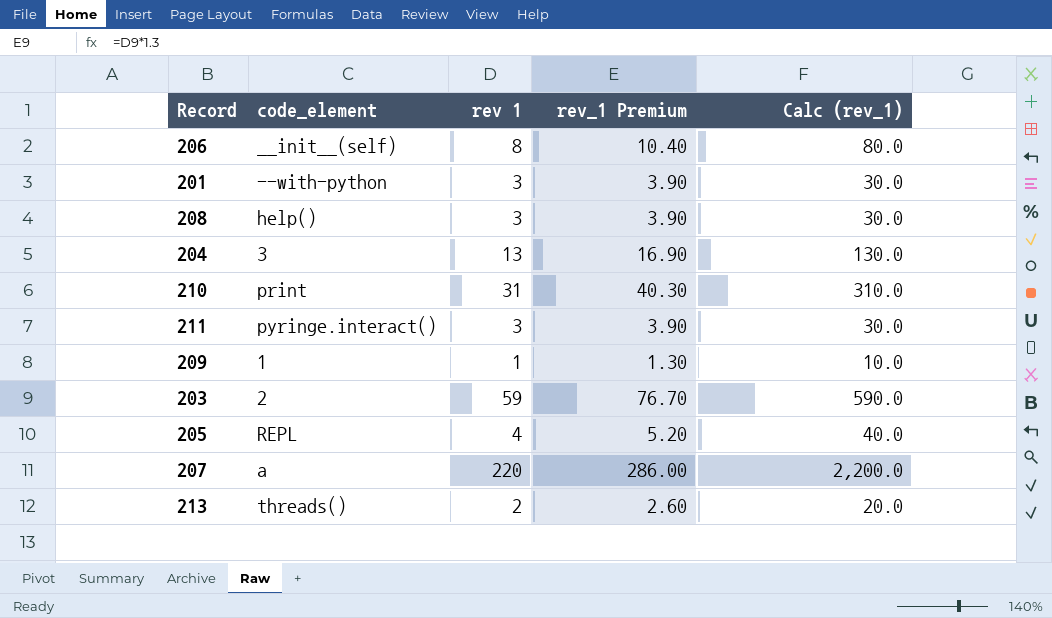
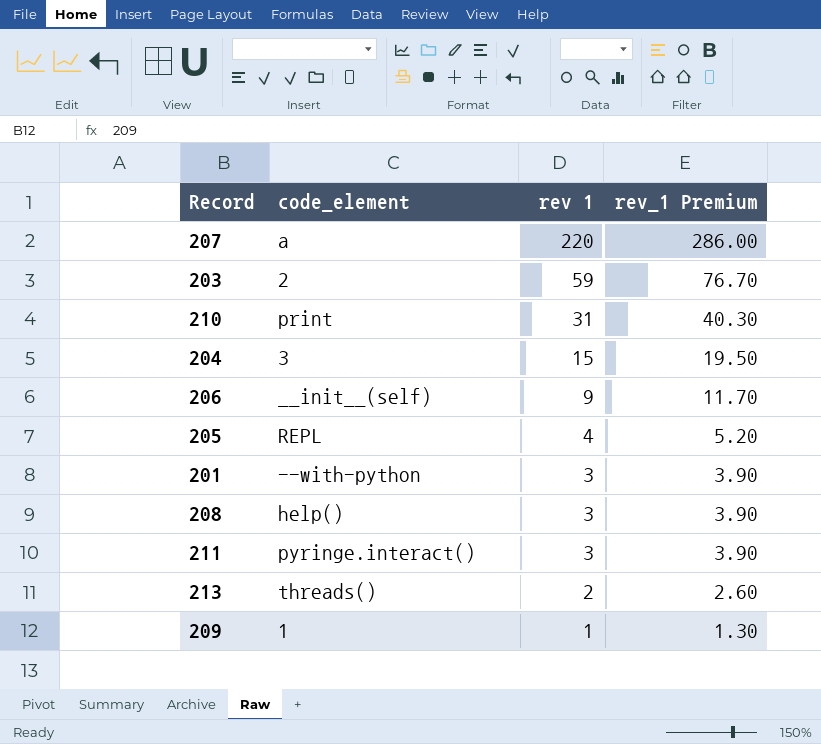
row order: none -> rev 1 descending
column Calc (rev_1) | formula: [rev 1] * 10 -> none
204 | rev 1: 13 -> 15
204 | rev_1 Premium: 16.90 -> 19.50
206 | rev 1: 8 -> 9
206 | rev_1 Premium: 10.40 -> 11.70

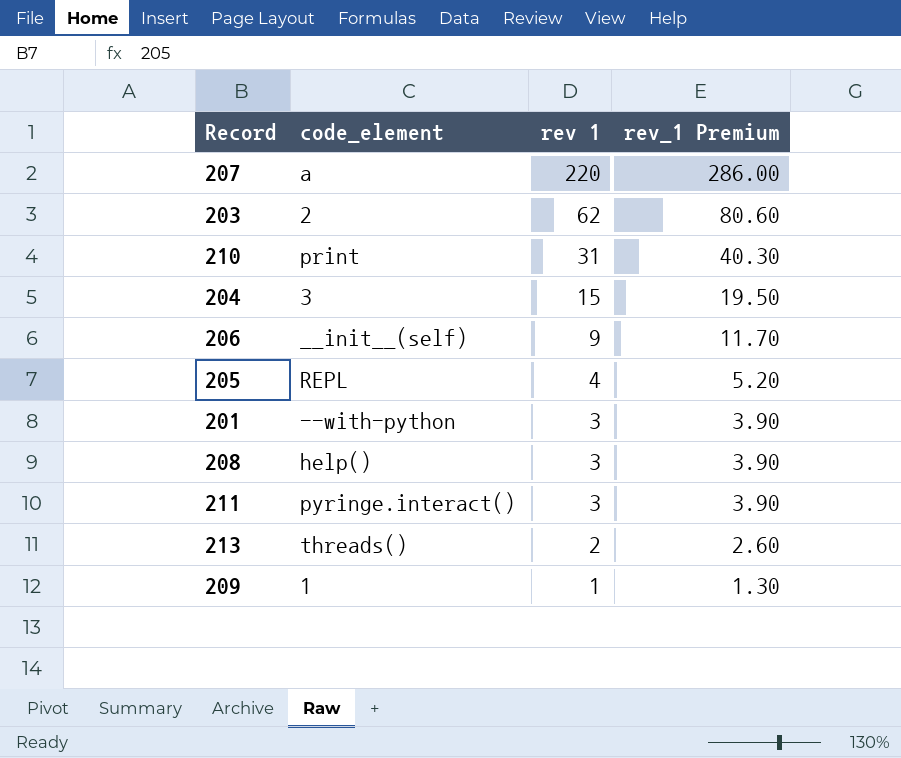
203 | rev 1: 59 -> 62
203 | rev_1 Premium: 76.70 -> 80.60

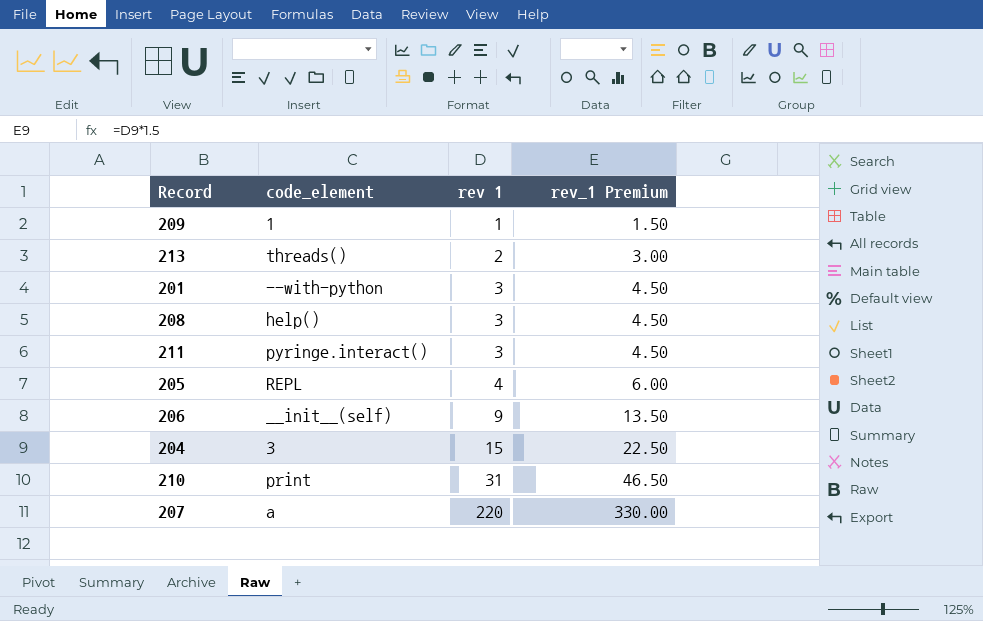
row order: rev 1 descending -> rev 1 ascending
column rev_1 Premium | formula: [rev 1] * 1.3 -> [rev 1] * 1.5
row 203: 2 | 62 | 80.60 -> none

